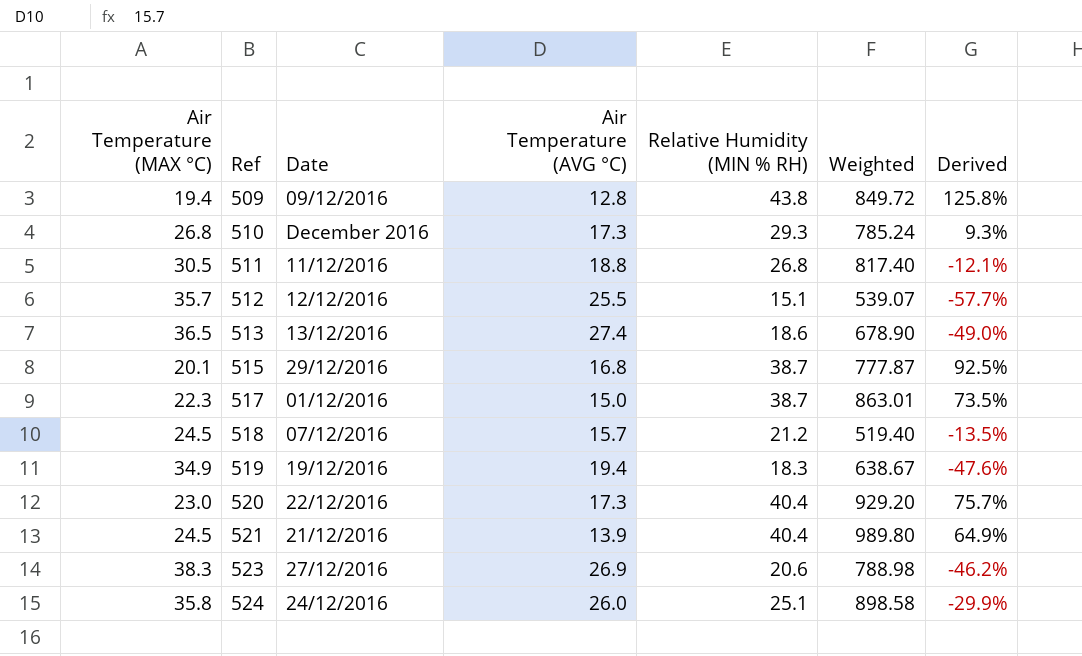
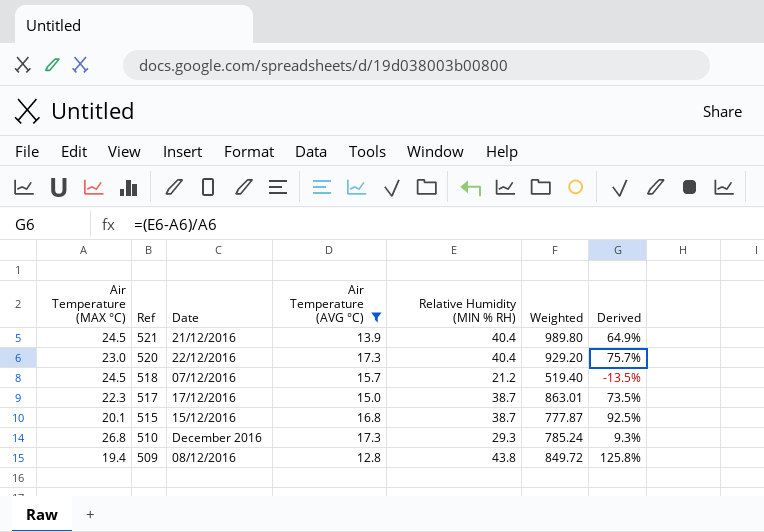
filter: none -> Air Temperature (AVG °C) <= 17.3
row order: Ref ascending -> Ref descending
517 | Date: 01/12/2016 -> 17/12/2016
515 | Date: 29/12/2016 -> 15/12/2016
509 | Date: 09/12/2016 -> 08/12/2016

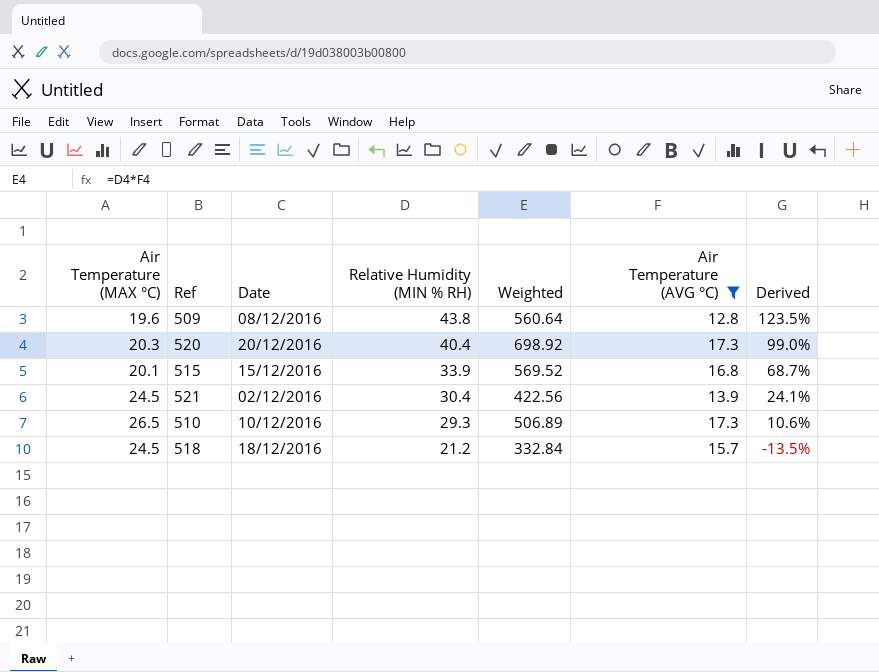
row order: Ref descending -> Relative Humidity (MIN % RH) descending
column Weighted | formula: [Air Temperature (MAX °C)] * [Relative Humidity (MIN % RH)] -> [Relative Humidity (MIN % RH)] * [Air Temperature (AVG °C)]
column Air Temperature (AVG °C) | position: 4 -> 6
row 517: 22.3 | 17/12/2016 | 15.0 | 38.7 | 863.01 | 73.5% -> none
509 | Air Temperature (MAX °C): 19.4 -> 19.6
509 | Derived: 125.8% -> 123.5%
520 | Air Temperature (MAX °C): 23.0 -> 20.3
520 | Date: 22/12/2016 -> 20/12/2016
520 | Derived: 75.7% -> 99.0%
515 | Relative Humidity (MIN % RH): 38.7 -> 33.9
515 | Derived: 92.5% -> 68.7%
521 | Date: 21/12/2016 -> 02/12/2016
521 | Relative Humidity (MIN % RH): 40.4 -> 30.4
521 | Derived: 64.9% -> 24.1%
510 | Air Temperature (MAX °C): 26.8 -> 26.5
510 | Date: December 2016 -> 10/12/2016
510 | Derived: 9.3% -> 10.6%
518 | Date: 07/12/2016 -> 18/12/2016

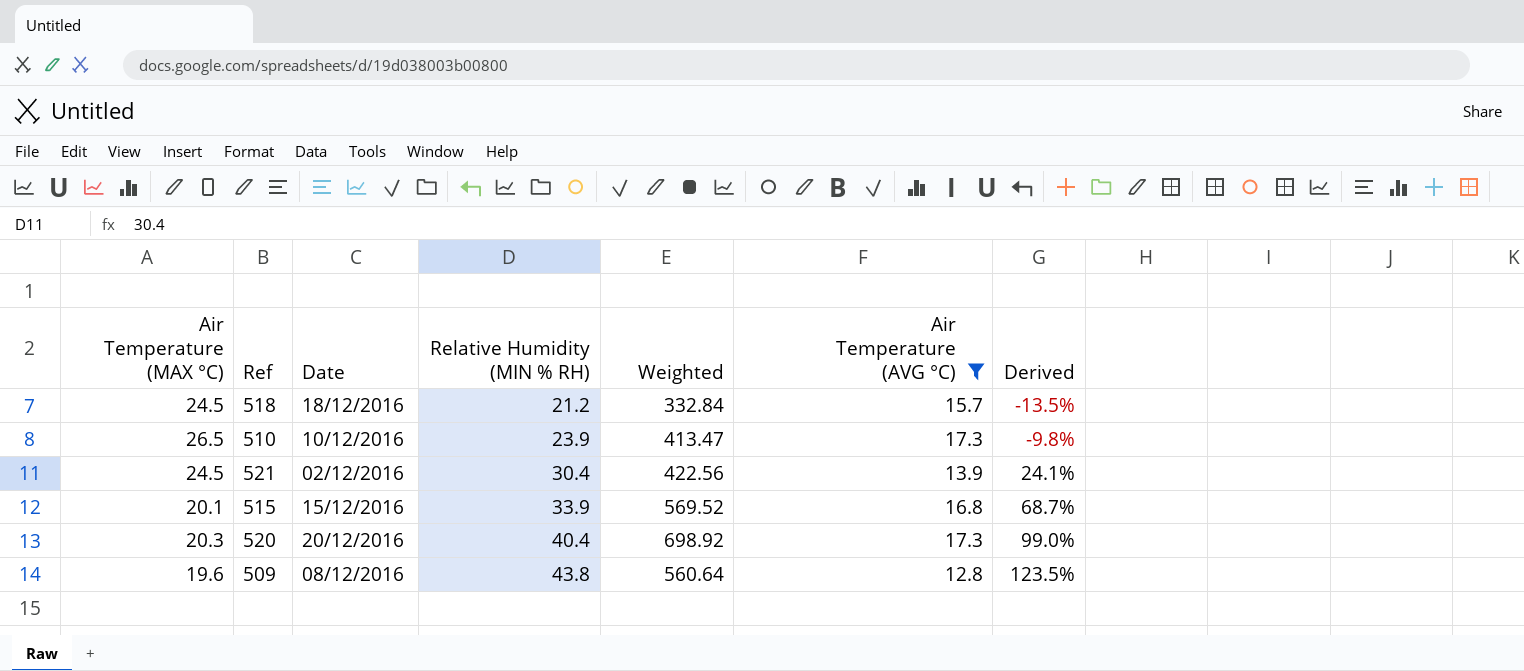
row order: Relative Humidity (MIN % RH) descending -> Relative Humidity (MIN % RH) ascending
510 | Relative Humidity (MIN % RH): 29.3 -> 23.9
510 | Weighted: 506.89 -> 413.47
510 | Derived: 10.6% -> -9.8%

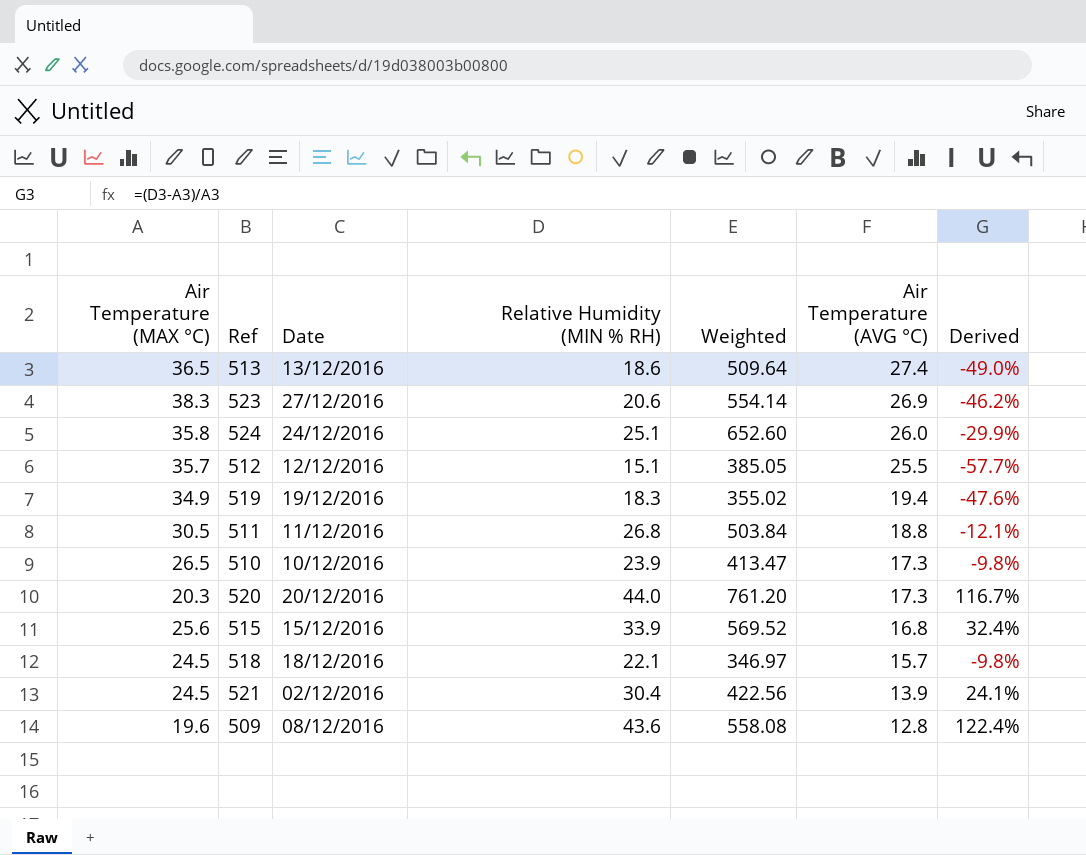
filter: Air Temperature (AVG °C) <= 17.3 -> none
row order: Relative Humidity (MIN % RH) ascending -> Air Temperature (AVG °C) descending
520 | Relative Humidity (MIN % RH): 40.4 -> 44.0
520 | Weighted: 698.92 -> 761.20
520 | Derived: 99.0% -> 116.7%
515 | Air Temperature (MAX °C): 20.1 -> 25.6
515 | Derived: 68.7% -> 32.4%
518 | Relative Humidity (MIN % RH): 21.2 -> 22.1
518 | Weighted: 332.84 -> 346.97
518 | Derived: -13.5% -> -9.8%
509 | Relative Humidity (MIN % RH): 43.8 -> 43.6
509 | Weighted: 560.64 -> 558.08
509 | Derived: 123.5% -> 122.4%

